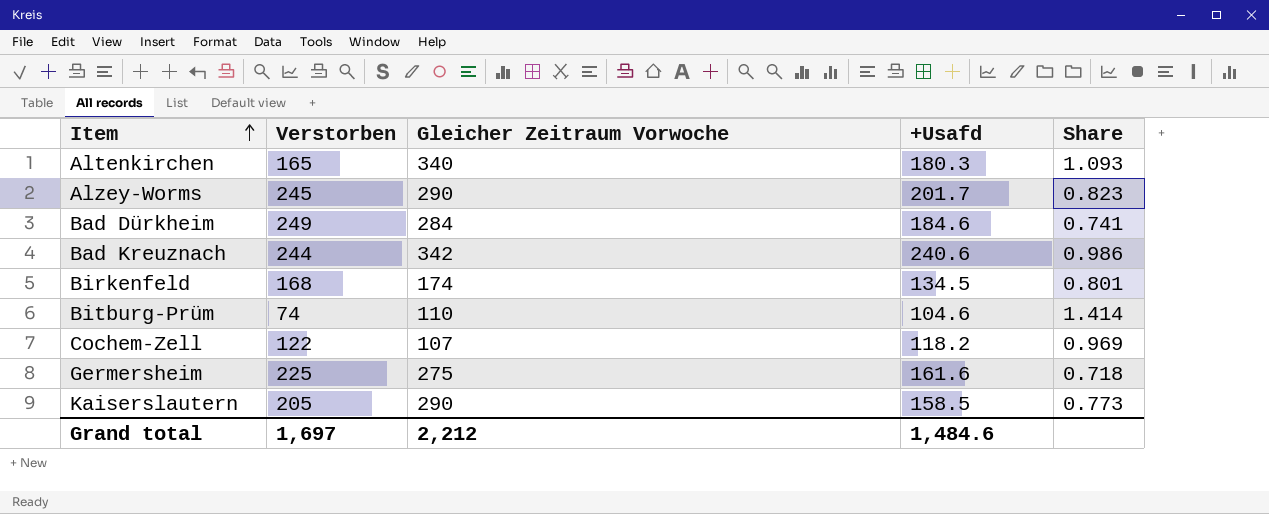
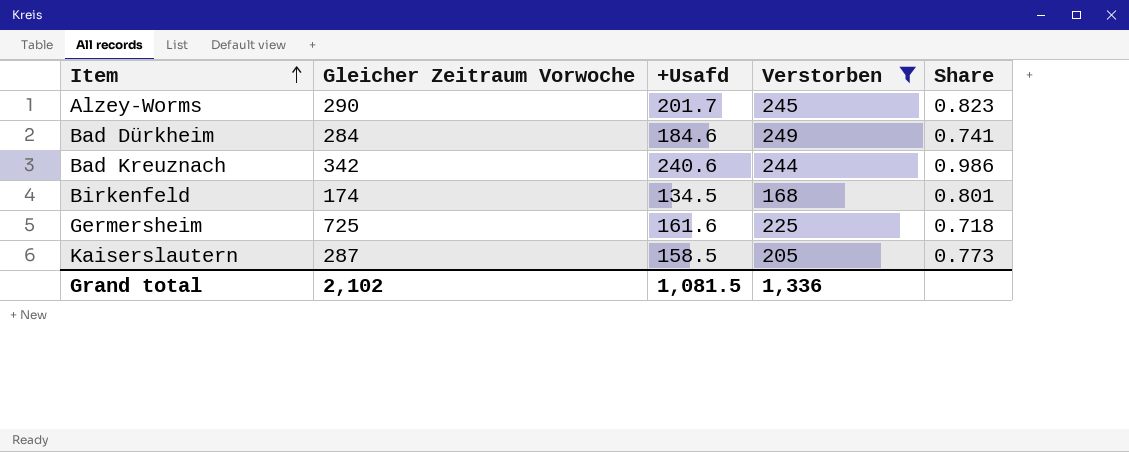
filter: none -> Verstorben >= 168
column Verstorben | position: 2 -> 4
Germersheim | Gleicher Zeitraum Vorwoche: 275 -> 725
Kaiserslautern | Gleicher Zeitraum Vorwoche: 290 -> 287
Grand total | Gleicher Zeitraum Vorwoche: 2,212 -> 2,102
Grand total | +Usafd: 1,484.6 -> 1,081.5
Grand total | Verstorben: 1,697 -> 1,336

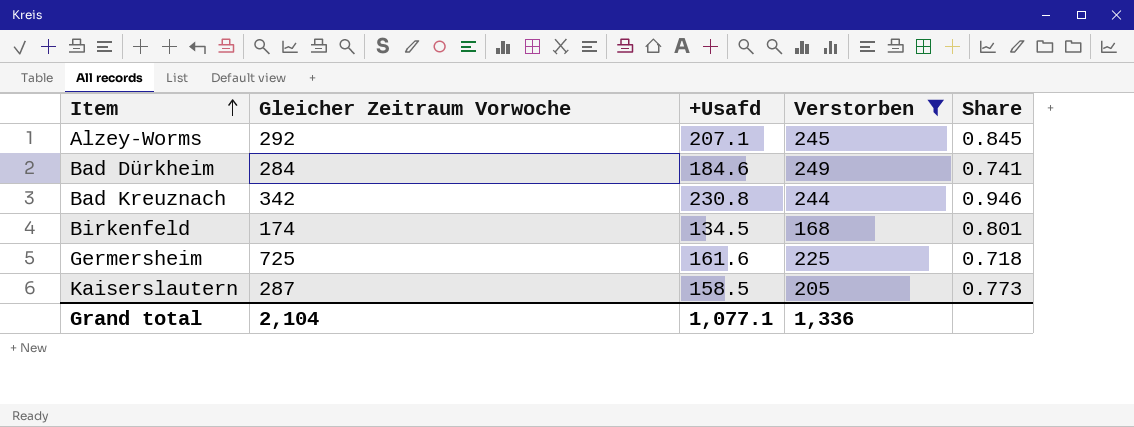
Alzey-Worms | Gleicher Zeitraum Vorwoche: 290 -> 292
Alzey-Worms | +Usafd: 201.7 -> 207.1
Alzey-Worms | Share: 0.823 -> 0.845
Bad Kreuznach | +Usafd: 240.6 -> 230.8
Bad Kreuznach | Share: 0.986 -> 0.946
Grand total | Gleicher Zeitraum Vorwoche: 2,102 -> 2,104
Grand total | +Usafd: 1,081.5 -> 1,077.1

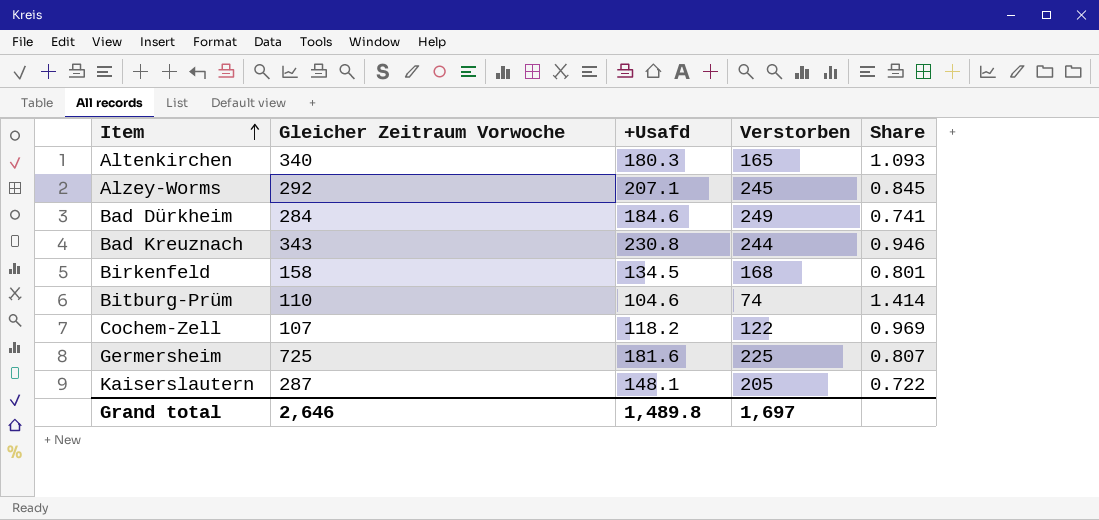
filter: Verstorben >= 168 -> none
Bad Kreuznach | Gleicher Zeitraum Vorwoche: 342 -> 343
Birkenfeld | Gleicher Zeitraum Vorwoche: 174 -> 158
Germersheim | +Usafd: 161.6 -> 181.6
Germersheim | Share: 0.718 -> 0.807
Kaiserslautern | +Usafd: 158.5 -> 148.1
Kaiserslautern | Share: 0.773 -> 0.722
Grand total | Gleicher Zeitraum Vorwoche: 2,104 -> 2,646
Grand total | +Usafd: 1,077.1 -> 1,489.8
Grand total | Verstorben: 1,336 -> 1,697

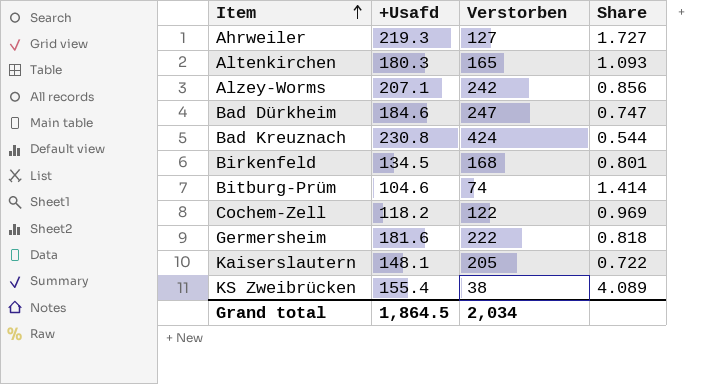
column Gleicher Zeitraum Vorwoche | position: 2 -> none
row Ahrweiler: none -> 219.3 | 127 | 1.727
Alzey-Worms | Verstorben: 245 -> 242
Alzey-Worms | Share: 0.845 -> 0.856
Bad Dürkheim | Verstorben: 249 -> 247
Bad Dürkheim | Share: 0.741 -> 0.747
Bad Kreuznach | Verstorben: 244 -> 424
Bad Kreuznach | Share: 0.946 -> 0.544
Germersheim | Verstorben: 225 -> 222
Germersheim | Share: 0.807 -> 0.818
row KS Zweibrücken: none -> 155.4 | 38 | 4.089
Grand total | +Usafd: 1,489.8 -> 1,864.5
Grand total | Verstorben: 1,697 -> 2,034

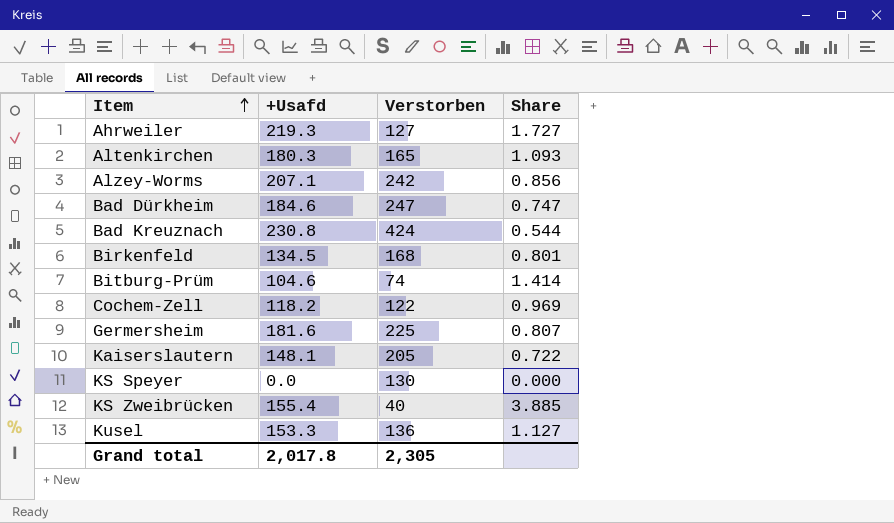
Germersheim | Verstorben: 222 -> 225
Germersheim | Share: 0.818 -> 0.807
row KS Speyer: none -> 0.0 | 130 | 0.000
KS Zweibrücken | Verstorben: 38 -> 40
KS Zweibrücken | Share: 4.089 -> 3.885
row Kusel: none -> 153.3 | 136 | 1.127
Grand total | +Usafd: 1,864.5 -> 2,017.8
Grand total | Verstorben: 2,034 -> 2,305

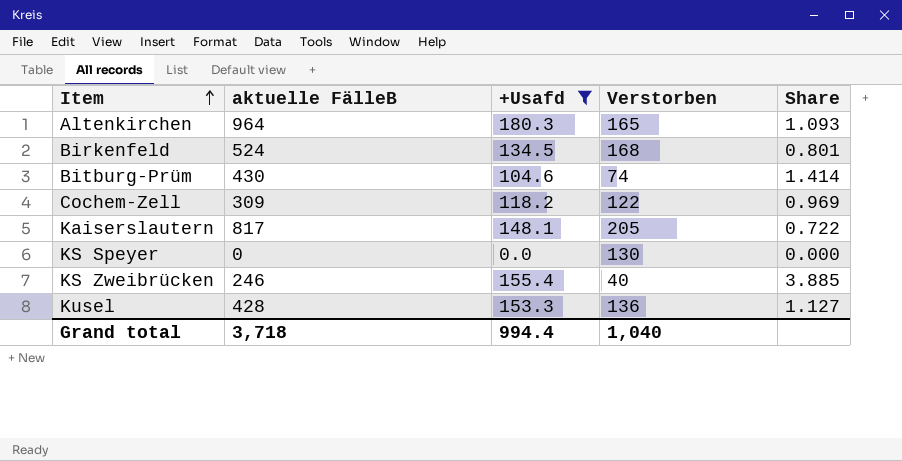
filter: none -> +Usafd <= 180.3
column aktuelle FälleB | position: none -> 2
Grand total | +Usafd: 2,017.8 -> 994.4
Grand total | Verstorben: 2,305 -> 1,040

